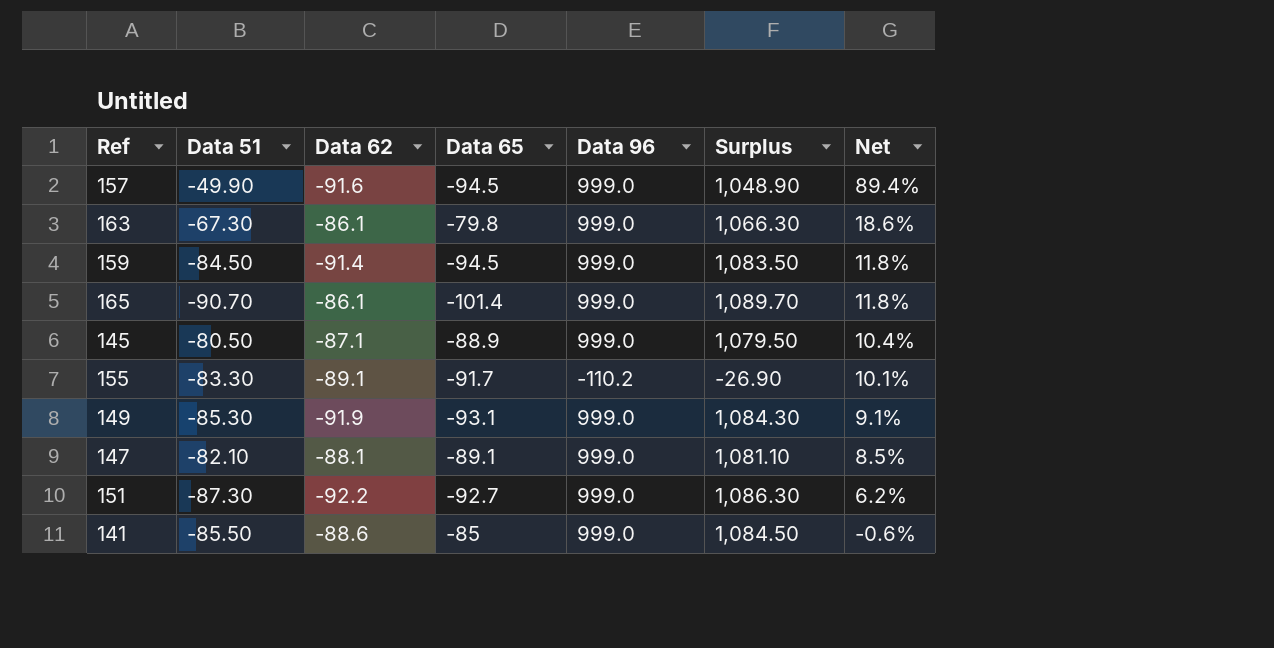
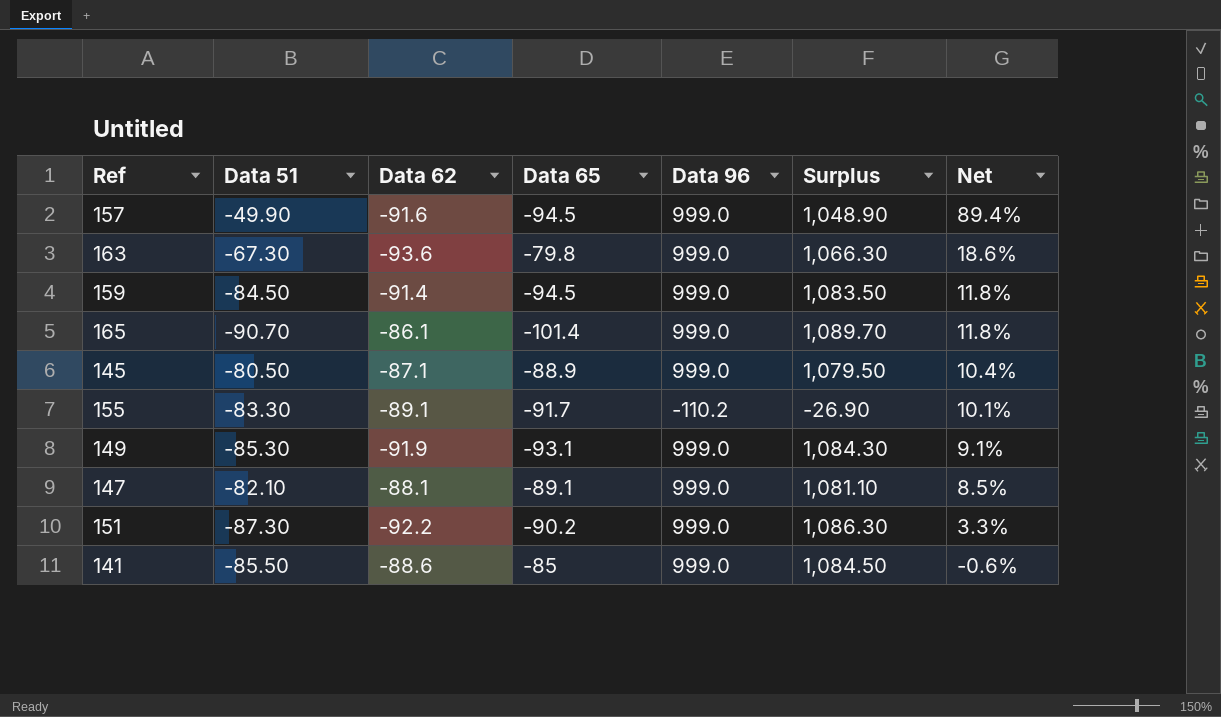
163 | Data 62: -86.1 -> -93.6
151 | Data 65: -92.7 -> -90.2
151 | Net: 6.2% -> 3.3%

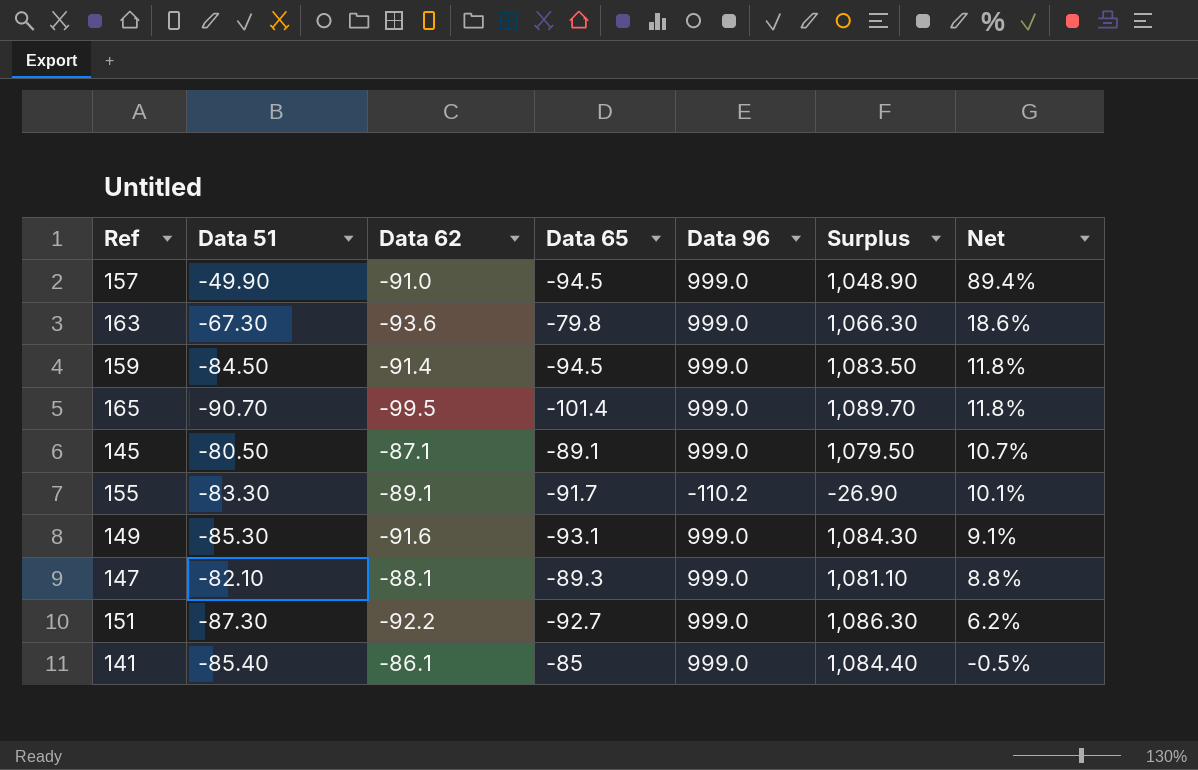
157 | Data 62: -91.6 -> -91.0
165 | Data 62: -86.1 -> -99.5
145 | Data 65: -88.9 -> -89.1
145 | Net: 10.4% -> 10.7%
149 | Data 62: -91.9 -> -91.6
147 | Data 65: -89.1 -> -89.3
147 | Net: 8.5% -> 8.8%
151 | Data 65: -90.2 -> -92.7
151 | Net: 3.3% -> 6.2%
141 | Data 51: -85.50 -> -85.40
141 | Data 62: -88.6 -> -86.1
141 | Surplus: 1,084.50 -> 1,084.40
141 | Net: -0.6% -> -0.5%

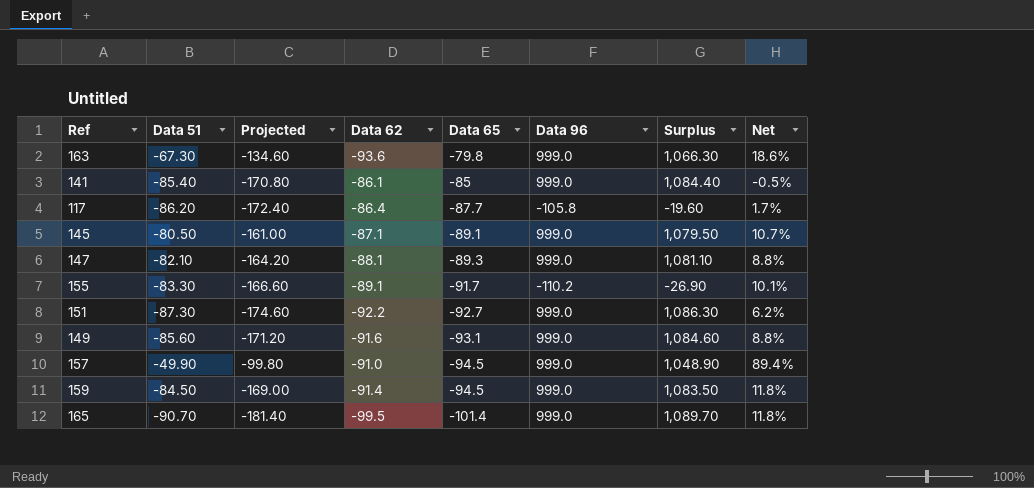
row order: Net descending -> Data 65 descending
column Projected | formula: none -> [Data 51] * 2
row 117: none -> -86.20 | -172.40 | -86.4 | -87.7 | -105.8 | -19.60 | 1.7%
149 | Data 51: -85.30 -> -85.60
149 | Surplus: 1,084.30 -> 1,084.60
149 | Net: 9.1% -> 8.8%

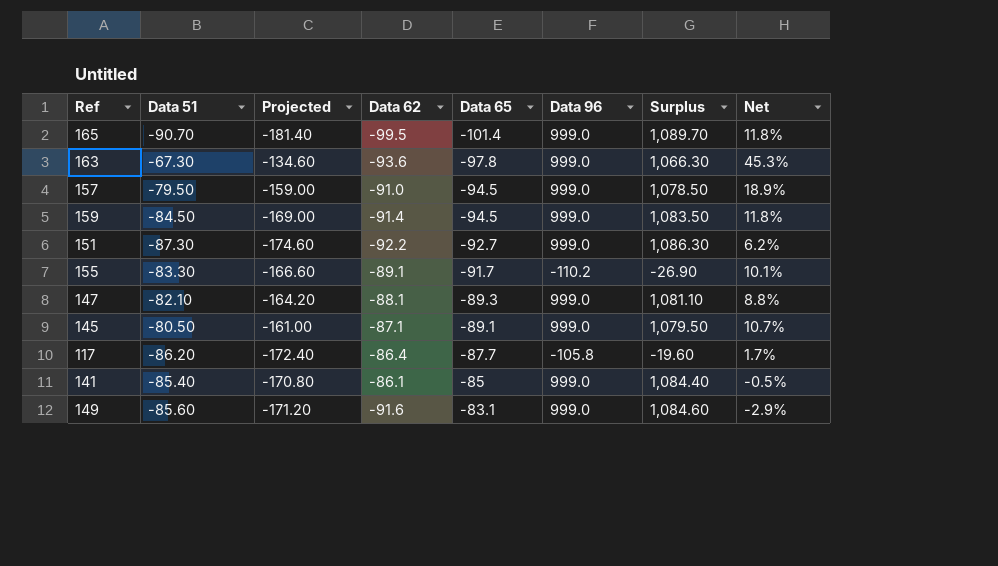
row order: Data 65 descending -> Data 65 ascending
163 | Data 65: -79.8 -> -97.8
163 | Net: 18.6% -> 45.3%
157 | Data 51: -49.90 -> -79.50
157 | Projected: -99.80 -> -159.00
157 | Surplus: 1,048.90 -> 1,078.50
157 | Net: 89.4% -> 18.9%
149 | Data 65: -93.1 -> -83.1
149 | Net: 8.8% -> -2.9%

